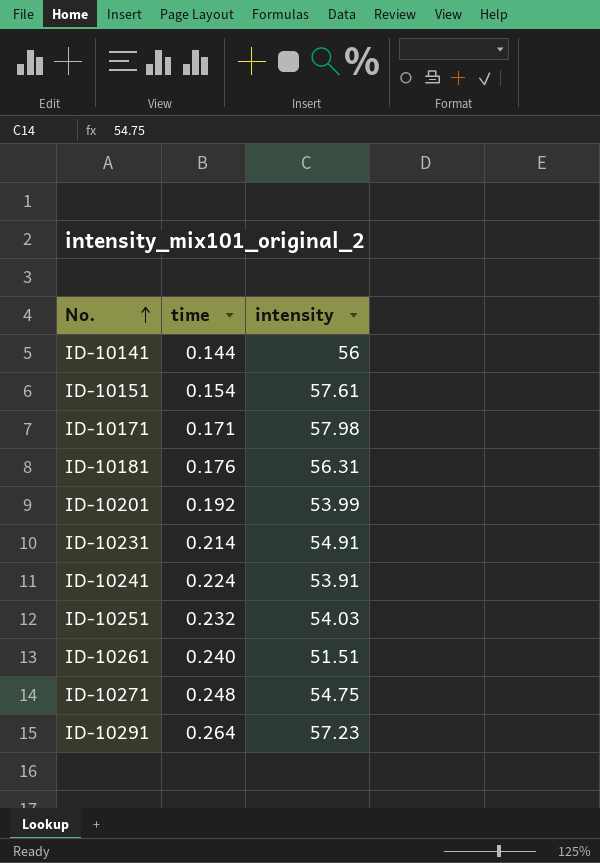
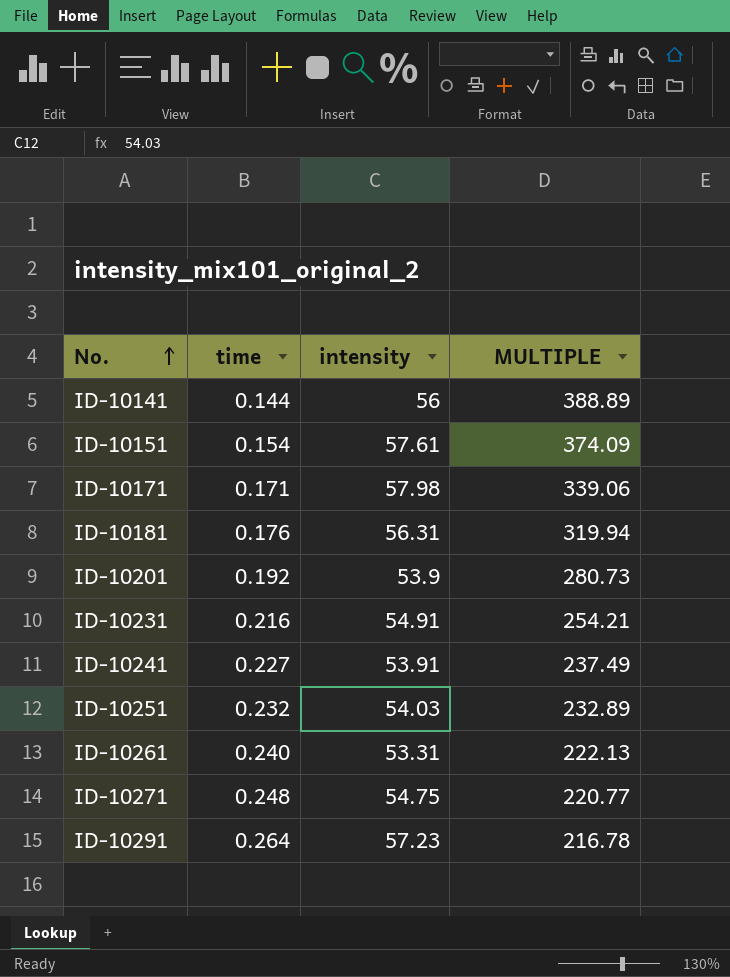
column MULTIPLE | formula: none -> [intensity] / [time]
ID-10201 | intensity: 53.99 -> 53.9
ID-10231 | time: 0.214 -> 0.216
ID-10241 | time: 0.224 -> 0.227
ID-10261 | intensity: 51.51 -> 53.31

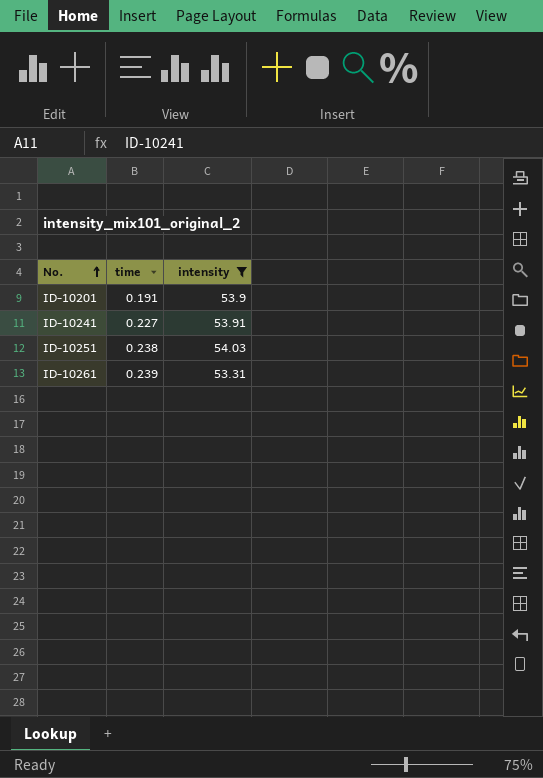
filter: none -> intensity <= 54.03
column MULTIPLE | formula: [intensity] / [time] -> none
ID-10201 | time: 0.192 -> 0.191
ID-10251 | time: 0.232 -> 0.238
ID-10261 | time: 0.240 -> 0.239

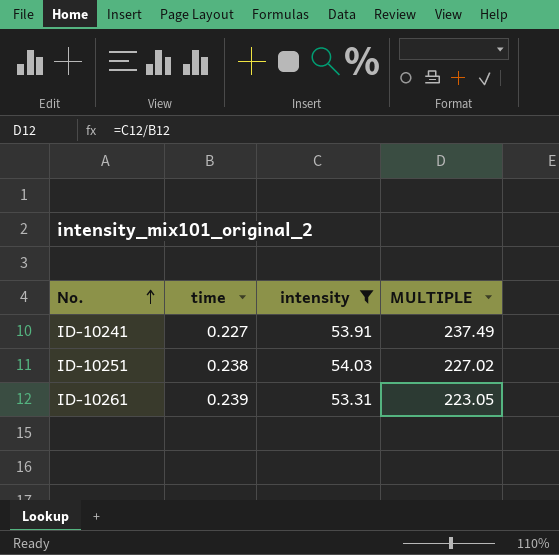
column MULTIPLE | formula: none -> [intensity] / [time]
row ID-10201: 0.191 | 53.9 -> none

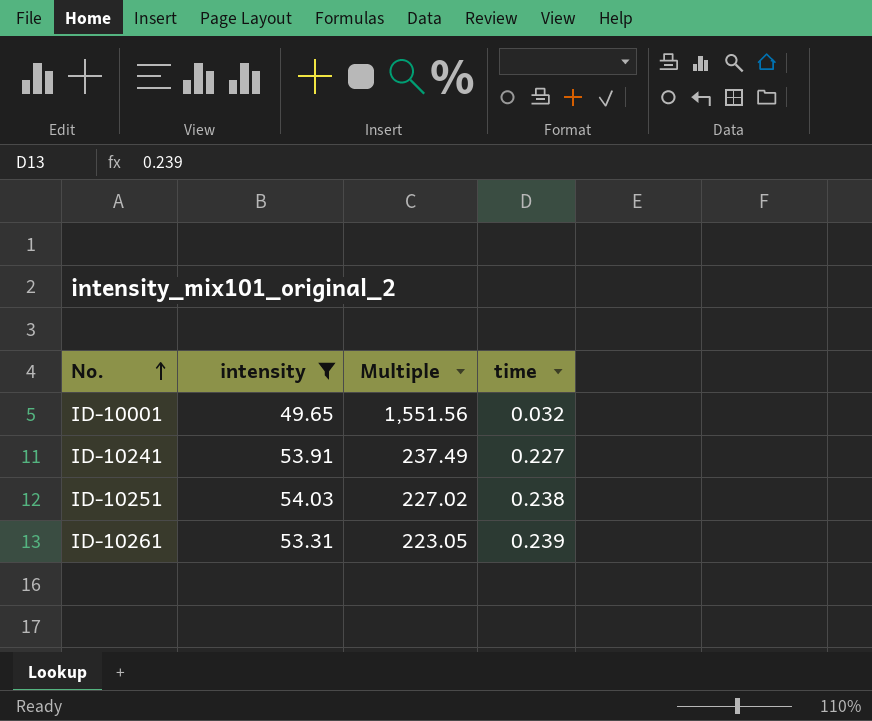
column name: MULTIPLE -> Multiple
column time | position: 2 -> 4
row ID-10001: none -> 49.65 | 1,551.56 | 0.032

